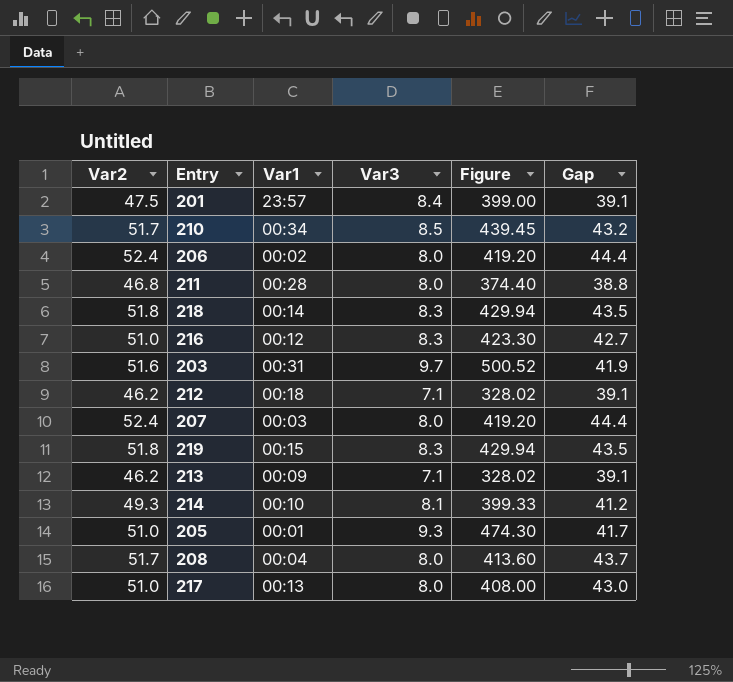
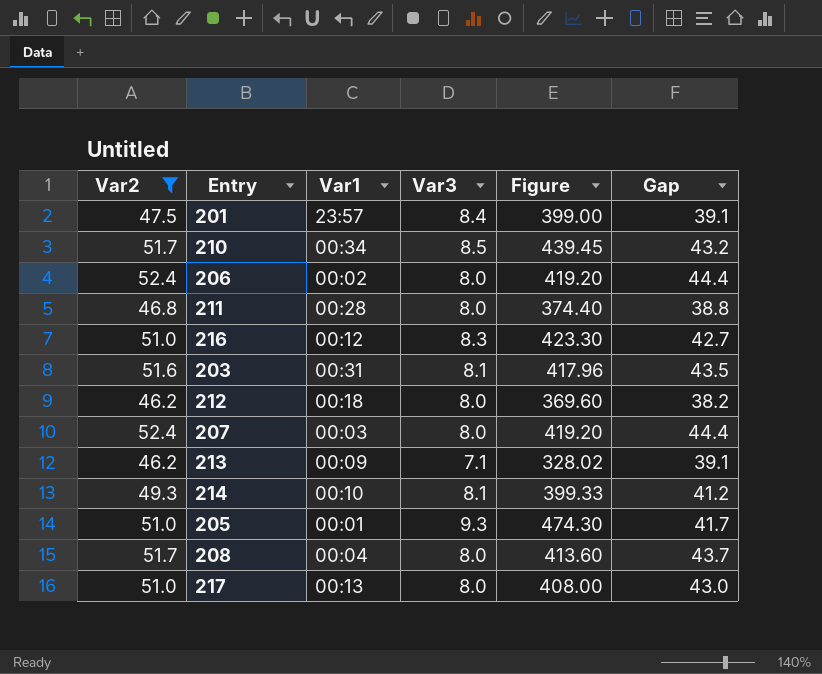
filter: none -> Var2 != 51.8
203 | Var3: 9.7 -> 8.1
203 | Figure: 500.52 -> 417.96
203 | Gap: 41.9 -> 43.5
212 | Var3: 7.1 -> 8.0
212 | Figure: 328.02 -> 369.60
212 | Gap: 39.1 -> 38.2

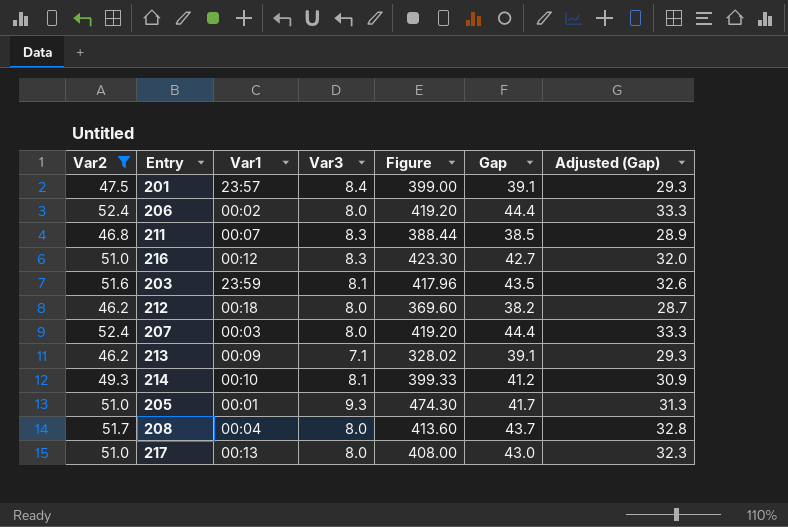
column Adjusted (Gap) | formula: none -> [Gap] * 0.75
row 210: 51.7 | 00:34 | 8.5 | 439.45 | 43.2 -> none
211 | Var1: 00:28 -> 00:07
211 | Var3: 8.0 -> 8.3
211 | Figure: 374.40 -> 388.44
211 | Gap: 38.8 -> 38.5
203 | Var1: 00:31 -> 23:59

